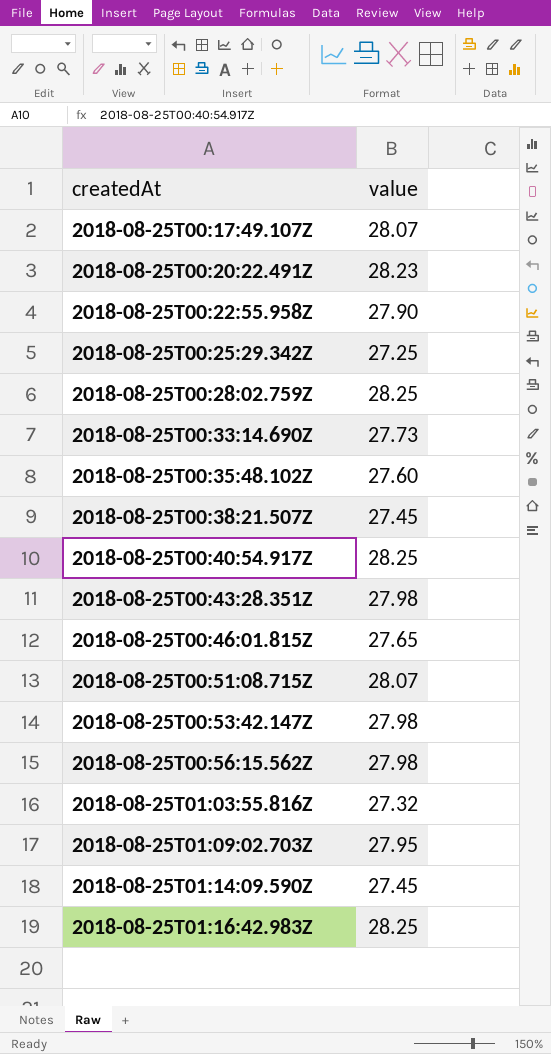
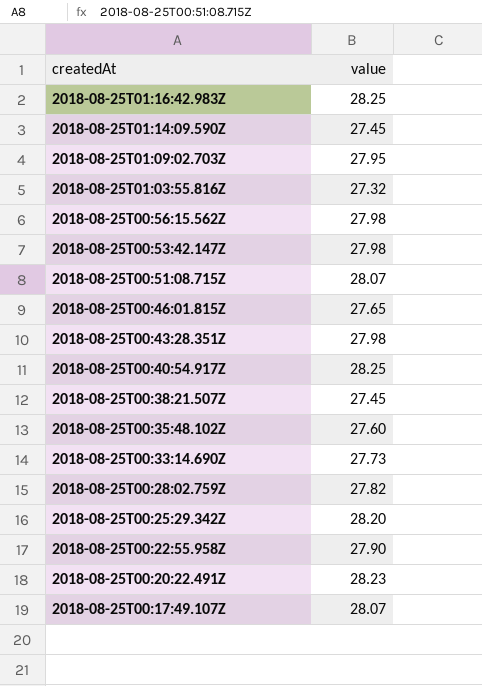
row order: createdAt ascending -> createdAt descending
2018-08-25T00:28:02.759Z | value: 28.25 -> 27.82
2018-08-25T00:25:29.342Z | value: 27.25 -> 28.20

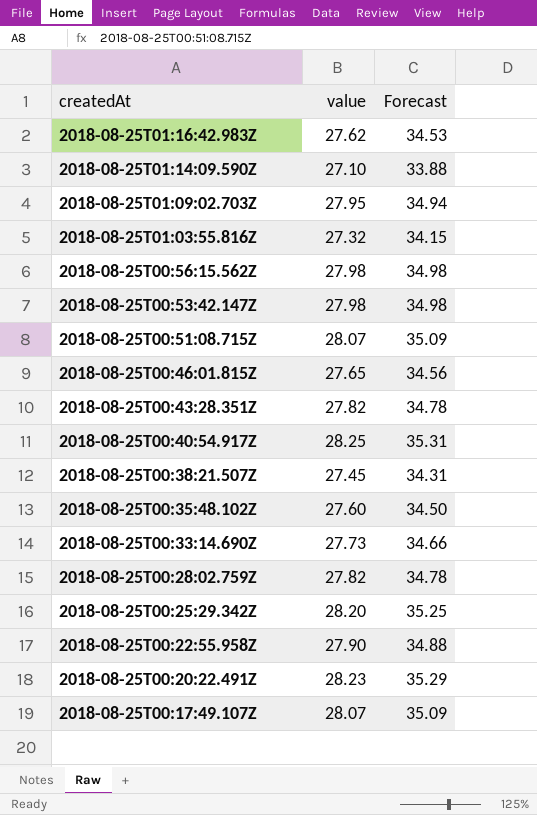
column Forecast | formula: none -> [value] * 1.25
2018-08-25T01:16:42.983Z | value: 28.25 -> 27.62
2018-08-25T01:14:09.590Z | value: 27.45 -> 27.10
2018-08-25T00:43:28.351Z | value: 27.98 -> 27.82

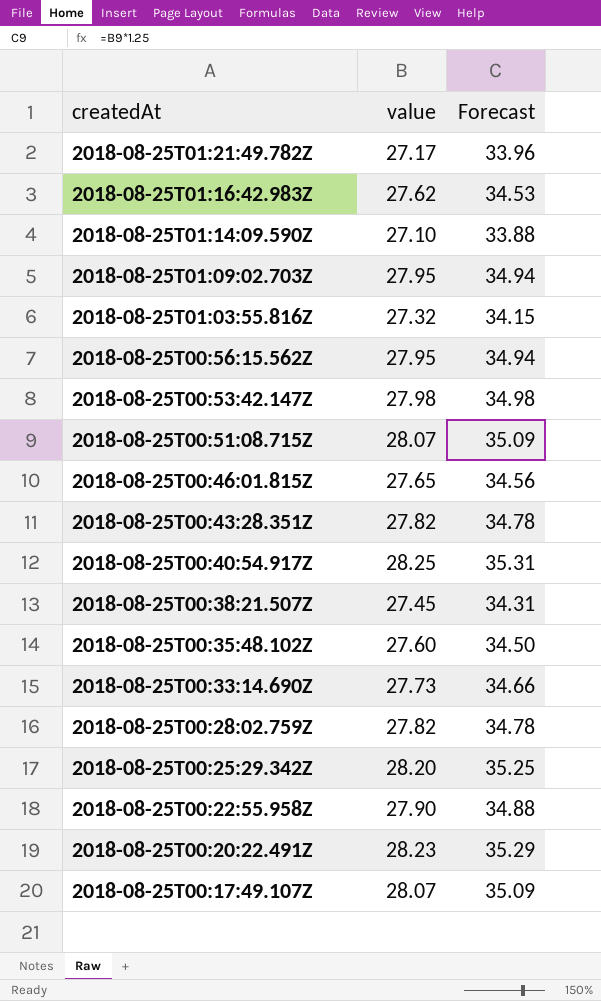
row 2018-08-25T01:21:49.782Z: none -> 27.17 | 33.96
2018-08-25T00:56:15.562Z | value: 27.98 -> 27.95
2018-08-25T00:56:15.562Z | Forecast: 34.98 -> 34.94

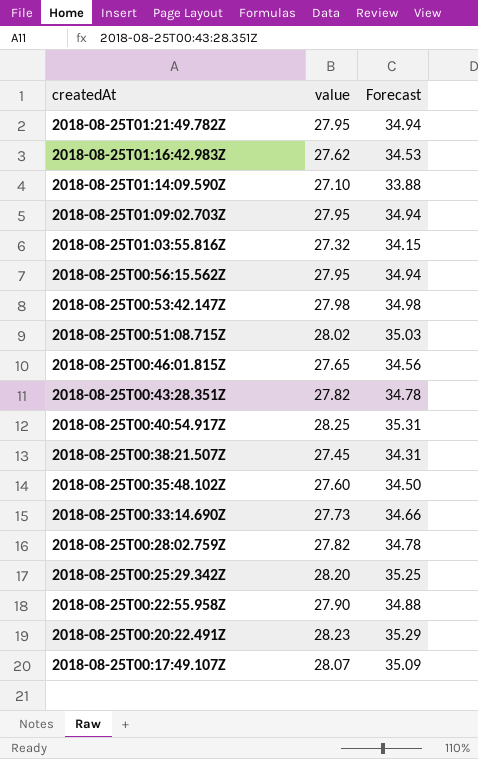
2018-08-25T01:21:49.782Z | value: 27.17 -> 27.95
2018-08-25T01:21:49.782Z | Forecast: 33.96 -> 34.94
2018-08-25T00:51:08.715Z | value: 28.07 -> 28.02
2018-08-25T00:51:08.715Z | Forecast: 35.09 -> 35.03

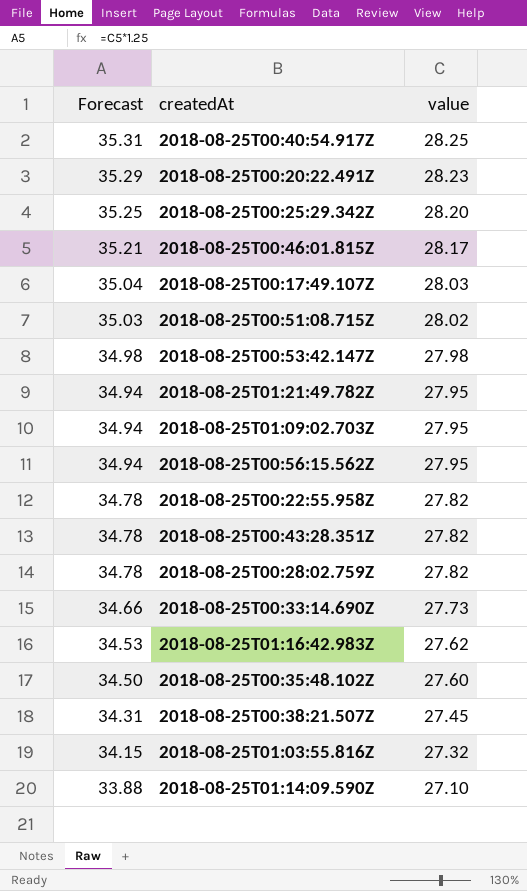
row order: createdAt descending -> Forecast descending
column Forecast | position: 3 -> 1
2018-08-25T00:46:01.815Z | Forecast: 34.56 -> 35.21
2018-08-25T00:46:01.815Z | value: 27.65 -> 28.17
2018-08-25T00:17:49.107Z | Forecast: 35.09 -> 35.04
2018-08-25T00:17:49.107Z | value: 28.07 -> 28.03
2018-08-25T00:22:55.958Z | Forecast: 34.88 -> 34.78
2018-08-25T00:22:55.958Z | value: 27.90 -> 27.82

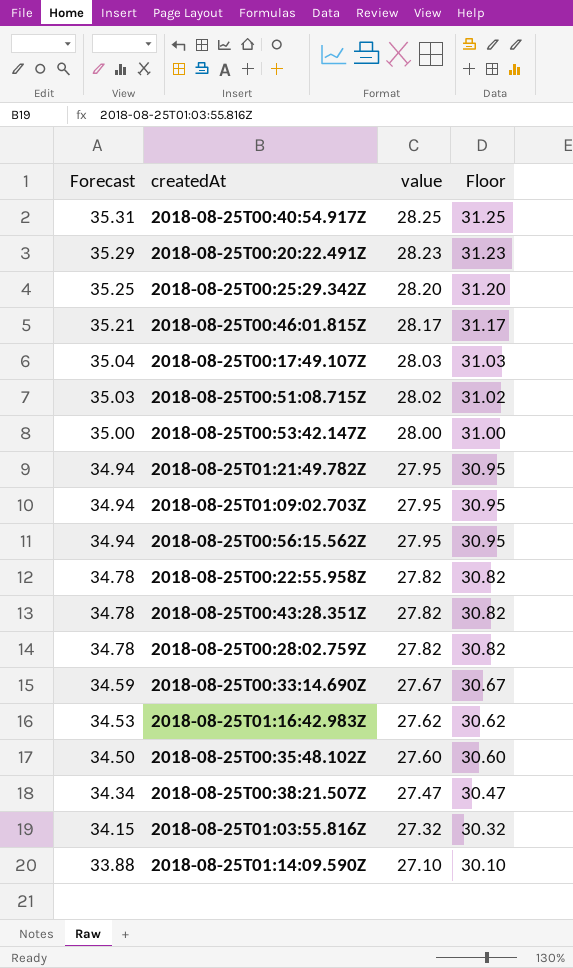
column Floor | formula: none -> [value] + 3
2018-08-25T00:53:42.147Z | Forecast: 34.98 -> 35.00
2018-08-25T00:53:42.147Z | value: 27.98 -> 28.00
2018-08-25T00:33:14.690Z | Forecast: 34.66 -> 34.59
2018-08-25T00:33:14.690Z | value: 27.73 -> 27.67
2018-08-25T00:38:21.507Z | Forecast: 34.31 -> 34.34
2018-08-25T00:38:21.507Z | value: 27.45 -> 27.47

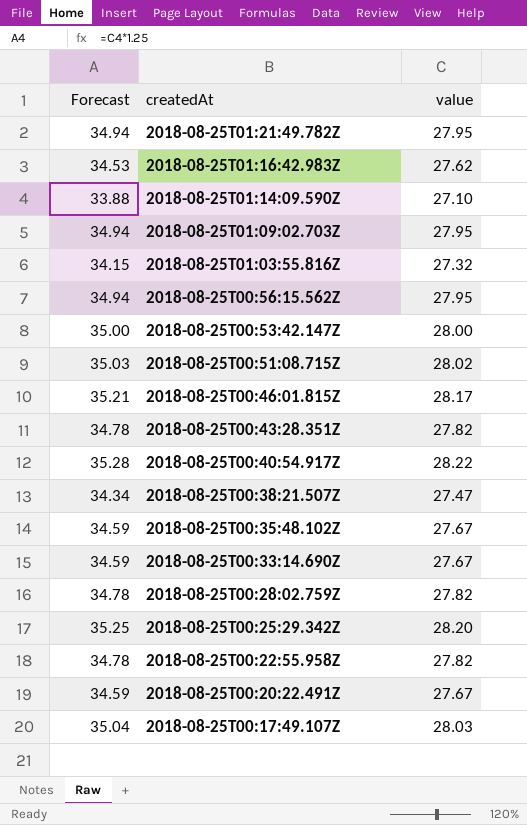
row order: Forecast descending -> createdAt descending
column Floor | formula: [value] + 3 -> none
2018-08-25T00:40:54.917Z | Forecast: 35.31 -> 35.28
2018-08-25T00:40:54.917Z | value: 28.25 -> 28.22
2018-08-25T00:35:48.102Z | Forecast: 34.50 -> 34.59
2018-08-25T00:35:48.102Z | value: 27.60 -> 27.67
2018-08-25T00:20:22.491Z | Forecast: 35.29 -> 34.59
2018-08-25T00:20:22.491Z | value: 28.23 -> 27.67

